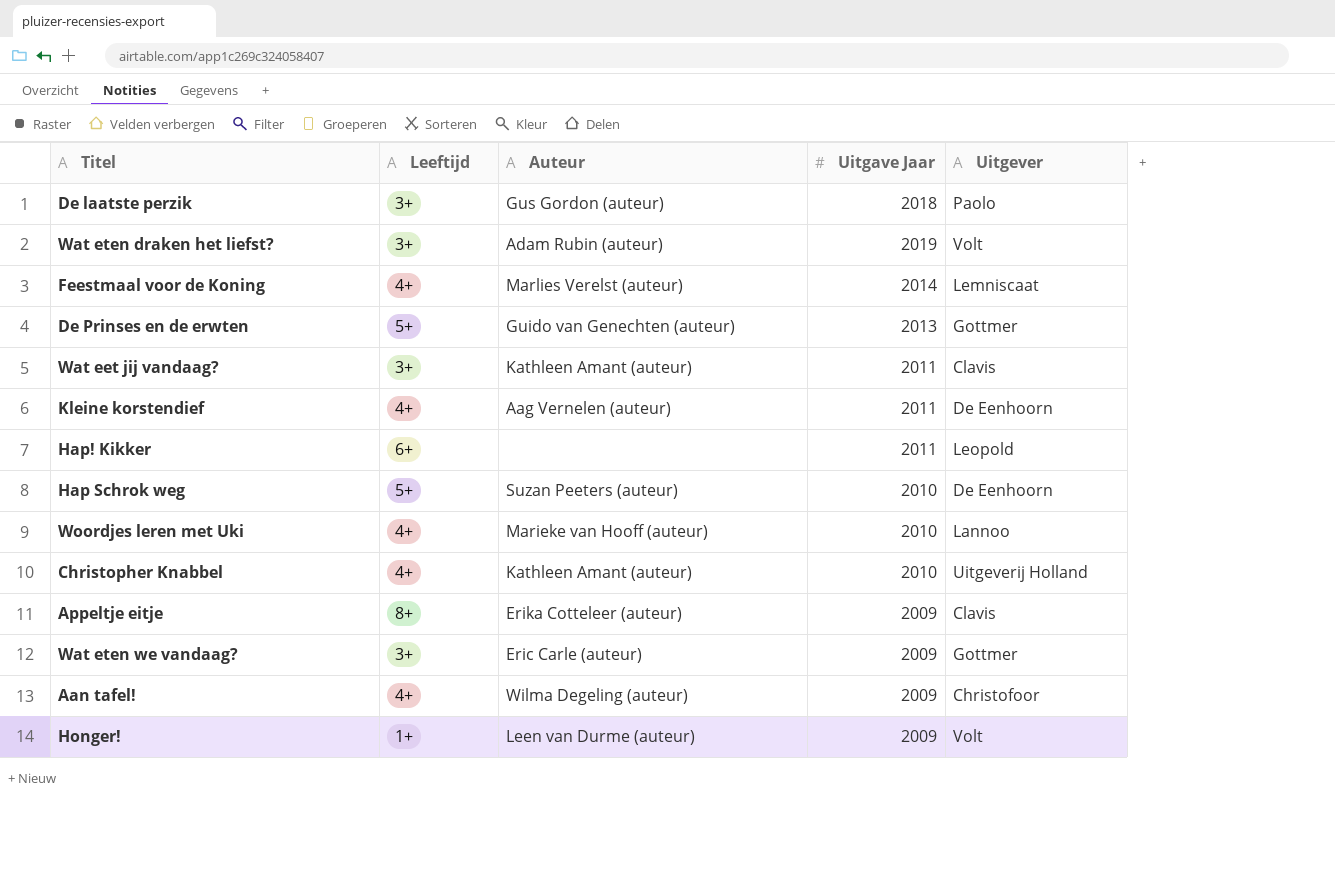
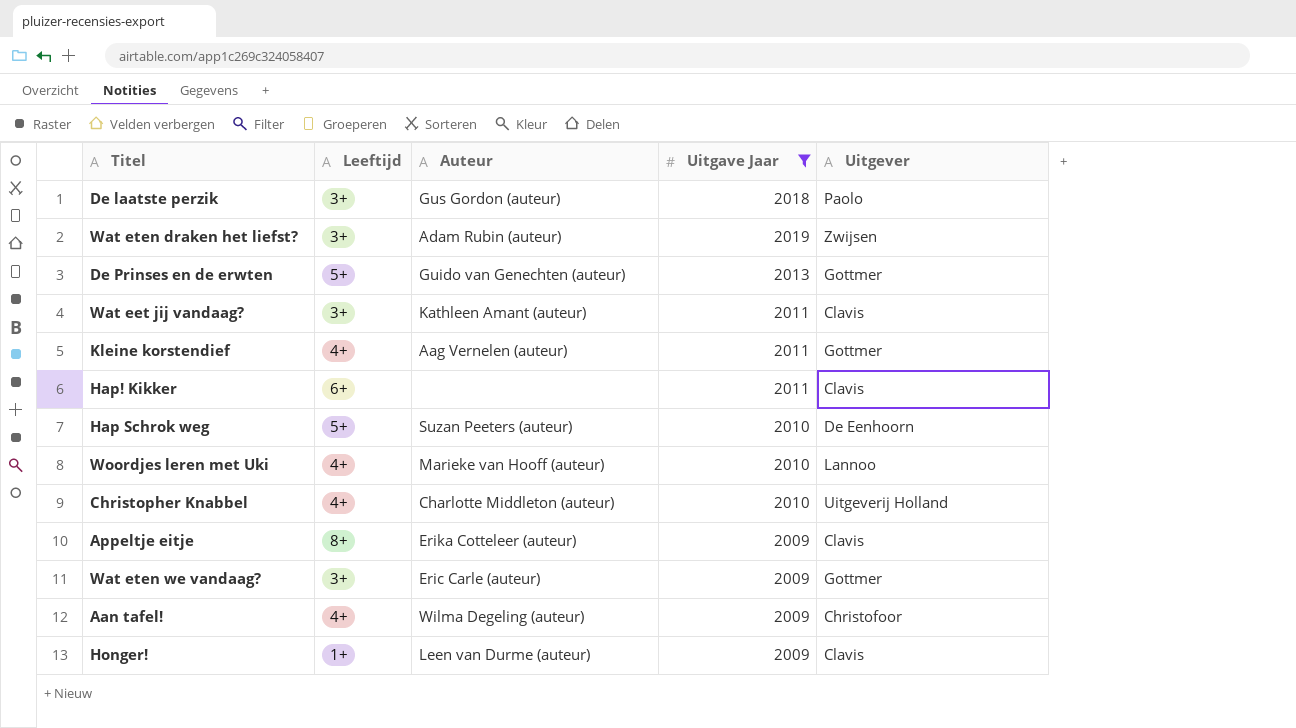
filter: none -> Uitgave Jaar != 2014
Wat eten draken het liefst? | Uitgever: Volt -> Zwijsen
Kleine korstendief | Uitgever: De Eenhoorn -> Gottmer
Hap! Kikker | Uitgever: Leopold -> Clavis
Christopher Knabbel | Auteur: Kathleen Amant (auteur) -> Charlotte Middleton (auteur)
Honger! | Uitgever: Volt -> Clavis

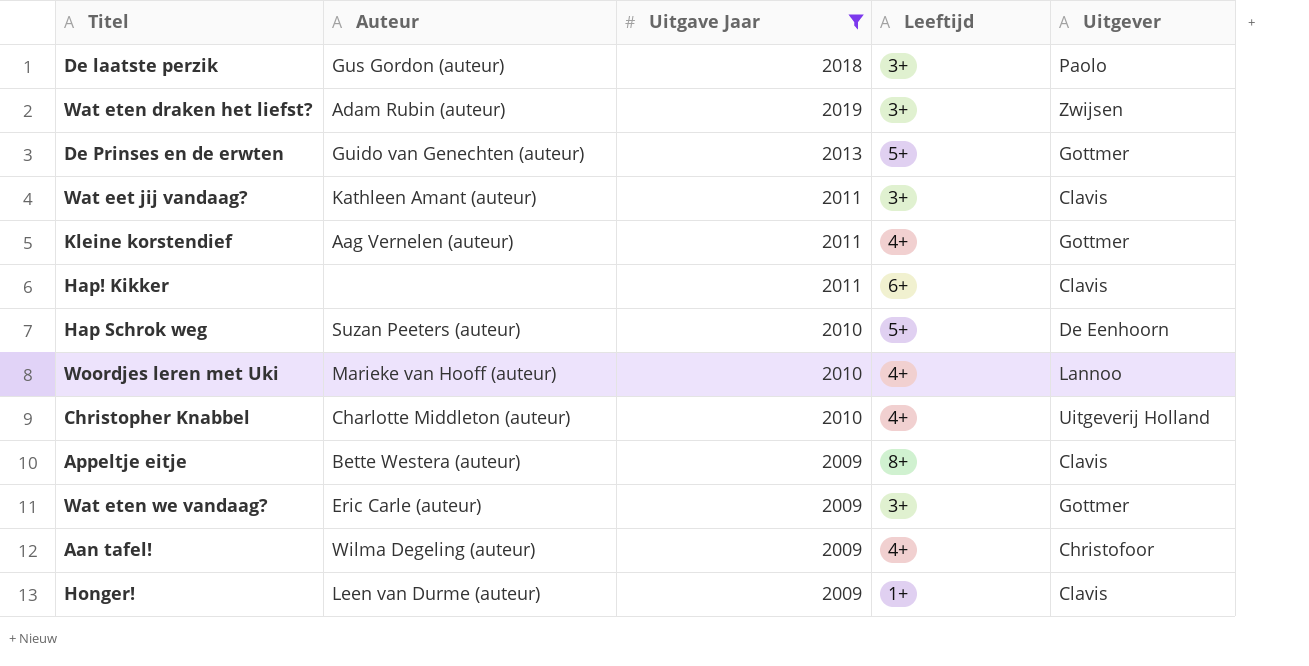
column Leeftijd | position: 2 -> 4
Appeltje eitje | Auteur: Erika Cotteleer (auteur) -> Bette Westera (auteur)

